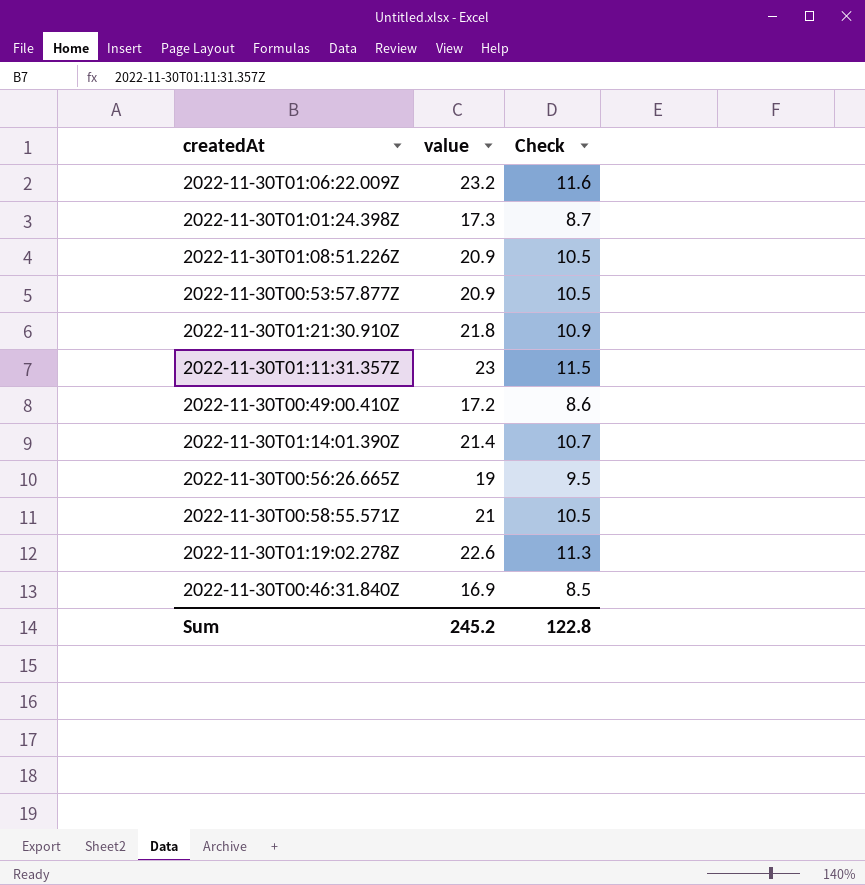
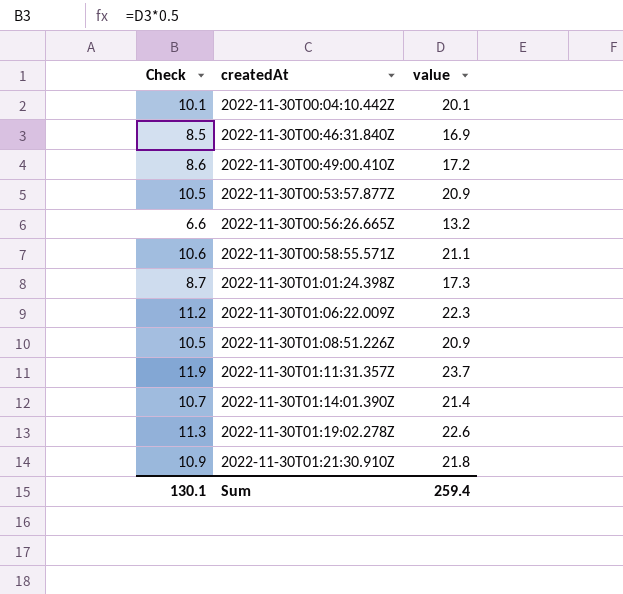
row order: none -> createdAt ascending
column Check | position: 3 -> 1
row 2022-11-30T00:04:10.442Z: none -> 10.1 | 20.1
2022-11-30T00:56:26.665Z | Check: 9.5 -> 6.6
2022-11-30T00:56:26.665Z | value: 19 -> 13.2
2022-11-30T00:58:55.571Z | Check: 10.5 -> 10.6
2022-11-30T00:58:55.571Z | value: 21 -> 21.1
2022-11-30T01:06:22.009Z | Check: 11.6 -> 11.2
2022-11-30T01:06:22.009Z | value: 23.2 -> 22.3
2022-11-30T01:11:31.357Z | Check: 11.5 -> 11.9
2022-11-30T01:11:31.357Z | value: 23 -> 23.7
Sum | Check: 122.8 -> 130.1
Sum | value: 245.2 -> 259.4

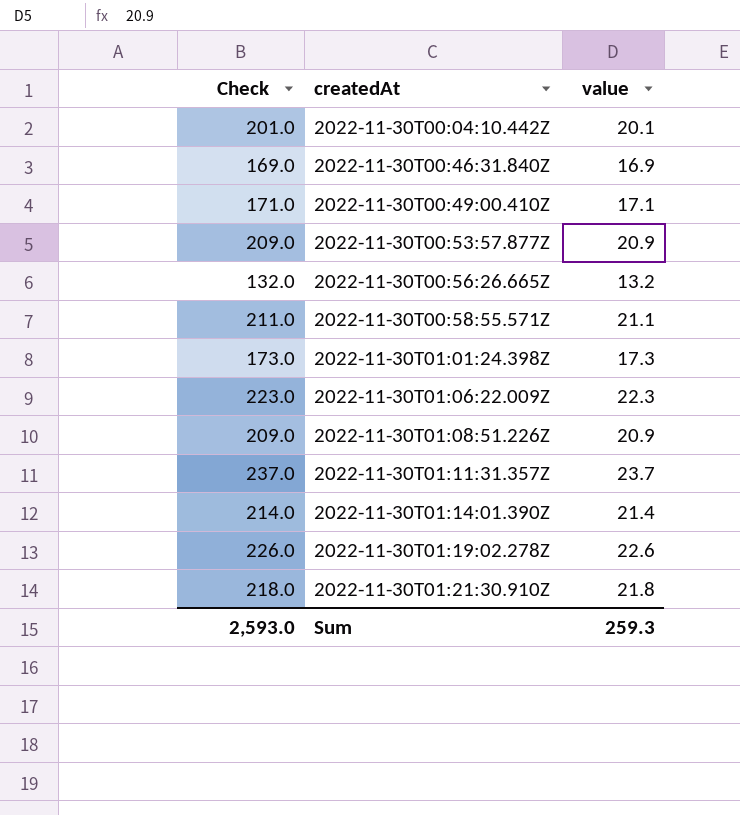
column Check | formula: [value] * 0.5 -> [value] * 10
2022-11-30T00:49:00.410Z | value: 17.2 -> 17.1
Sum | Check: 130.1 -> 2,593.0
Sum | value: 259.4 -> 259.3

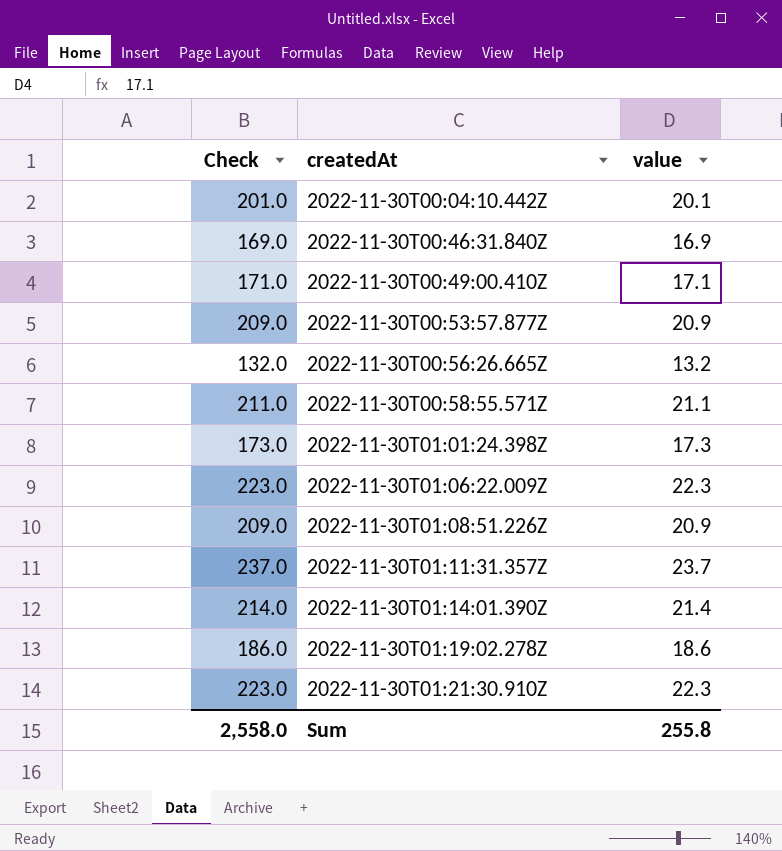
2022-11-30T01:19:02.278Z | Check: 226.0 -> 186.0
2022-11-30T01:19:02.278Z | value: 22.6 -> 18.6
2022-11-30T01:21:30.910Z | Check: 218.0 -> 223.0
2022-11-30T01:21:30.910Z | value: 21.8 -> 22.3
Sum | Check: 2,593.0 -> 2,558.0
Sum | value: 259.3 -> 255.8

